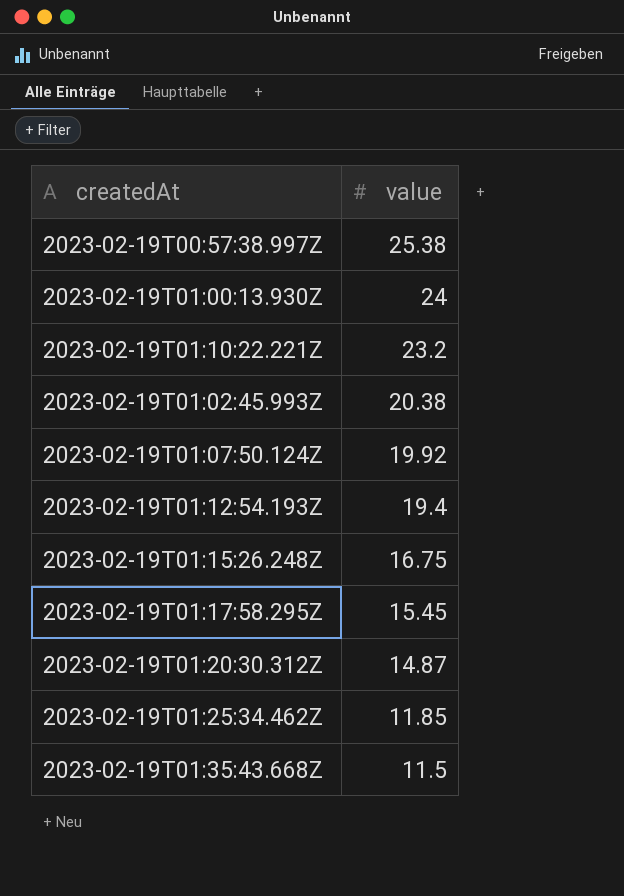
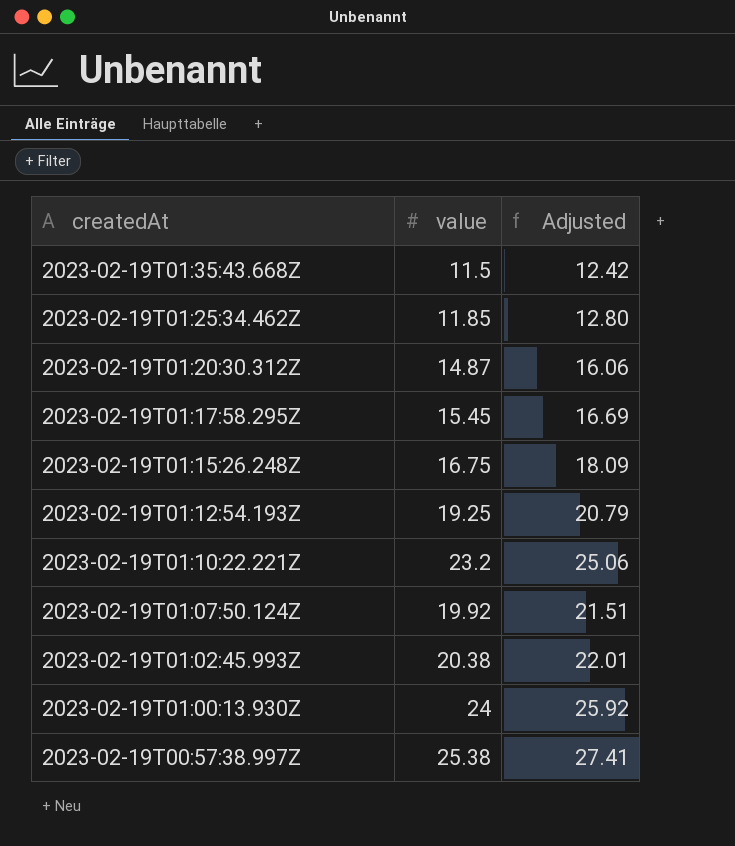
row order: value descending -> createdAt descending
column Adjusted | formula: none -> [value] * 1.08
2023-02-19T01:12:54.193Z | value: 19.4 -> 19.25

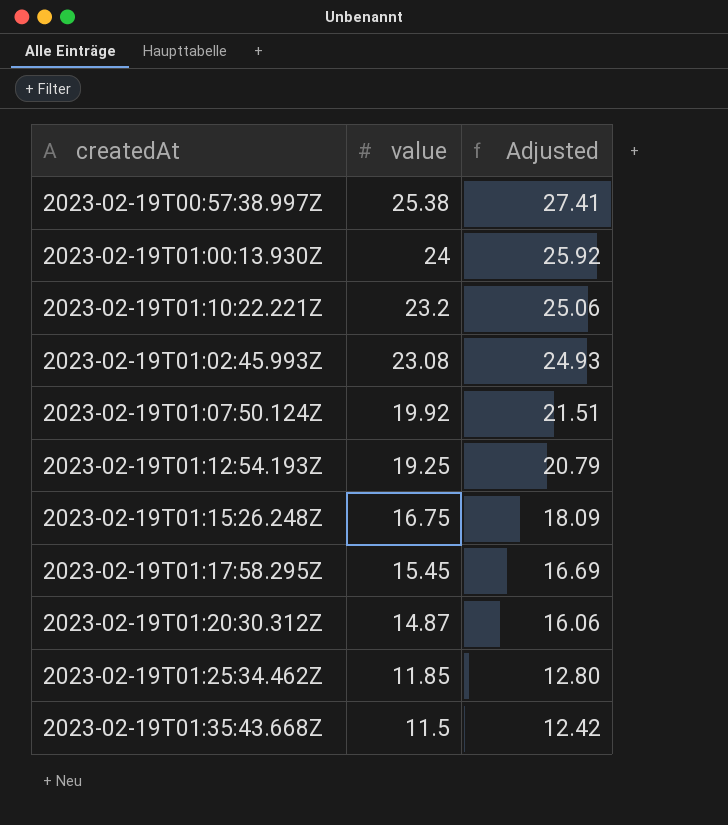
row order: createdAt descending -> value descending
2023-02-19T01:02:45.993Z | value: 20.38 -> 23.08
2023-02-19T01:02:45.993Z | Adjusted: 22.01 -> 24.93

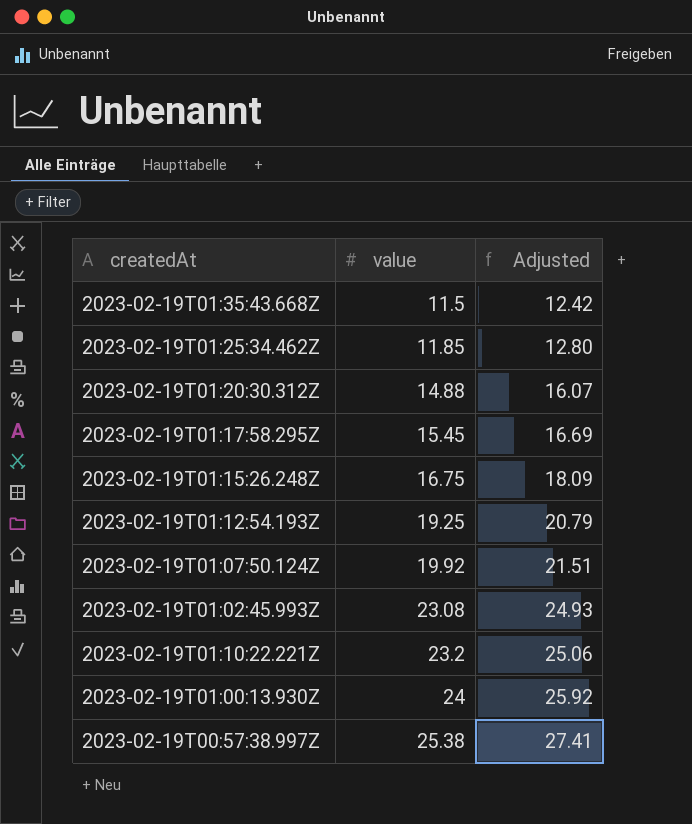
row order: value descending -> value ascending
2023-02-19T01:20:30.312Z | value: 14.87 -> 14.88
2023-02-19T01:20:30.312Z | Adjusted: 16.06 -> 16.07

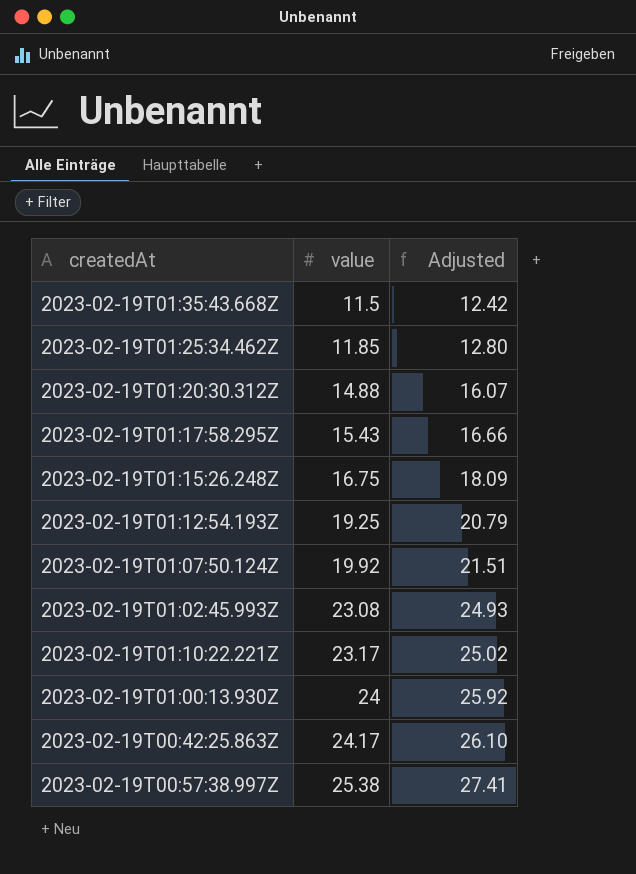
2023-02-19T01:17:58.295Z | value: 15.45 -> 15.43
2023-02-19T01:17:58.295Z | Adjusted: 16.69 -> 16.66
2023-02-19T01:10:22.221Z | value: 23.2 -> 23.17
2023-02-19T01:10:22.221Z | Adjusted: 25.06 -> 25.02
row 2023-02-19T00:42:25.863Z: none -> 24.17 | 26.10

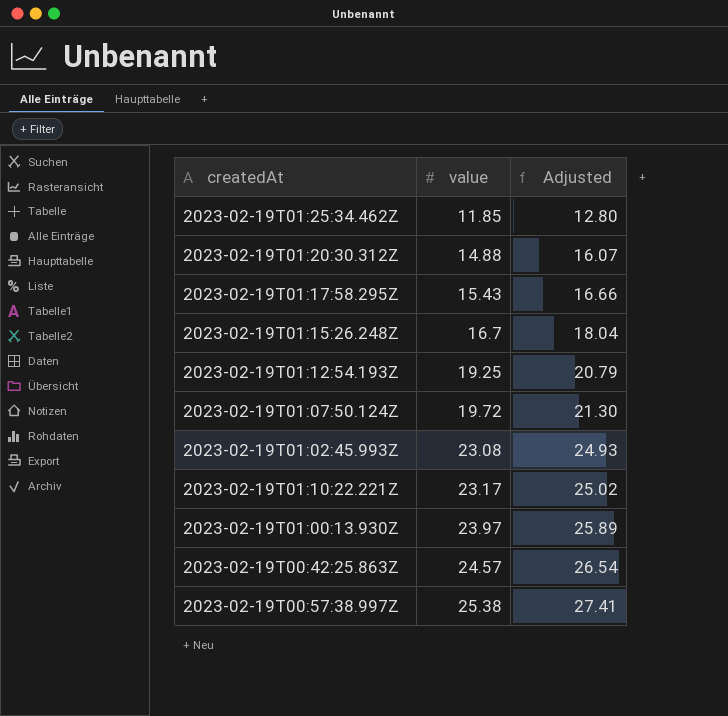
row 2023-02-19T01:35:43.668Z: 11.5 | 12.42 -> none
2023-02-19T01:15:26.248Z | value: 16.75 -> 16.7
2023-02-19T01:15:26.248Z | Adjusted: 18.09 -> 18.04
2023-02-19T01:07:50.124Z | value: 19.92 -> 19.72
2023-02-19T01:07:50.124Z | Adjusted: 21.51 -> 21.30
2023-02-19T01:00:13.930Z | value: 24 -> 23.97
2023-02-19T01:00:13.930Z | Adjusted: 25.92 -> 25.89
2023-02-19T00:42:25.863Z | value: 24.17 -> 24.57
2023-02-19T00:42:25.863Z | Adjusted: 26.10 -> 26.54

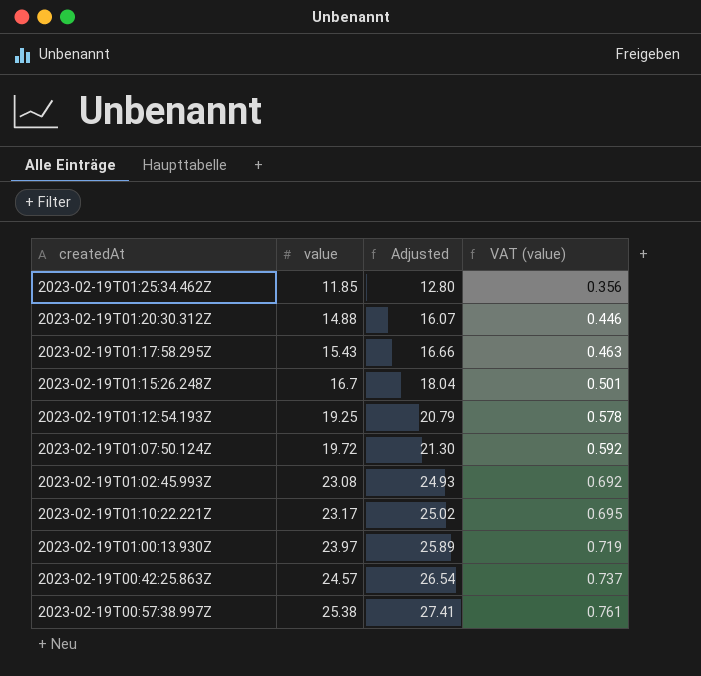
column VAT (value) | formula: none -> [value] * 0.03

